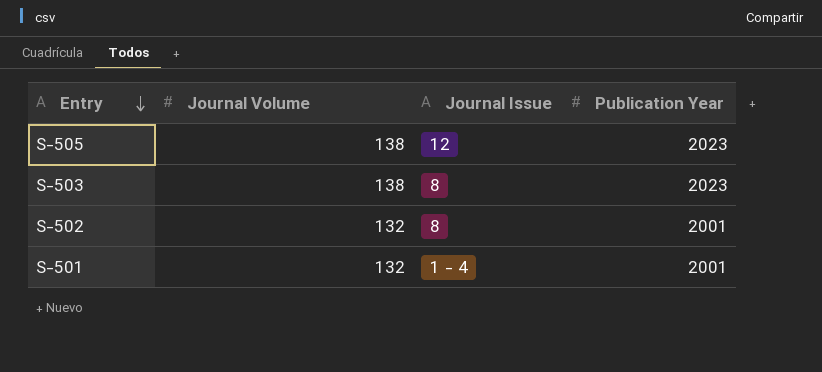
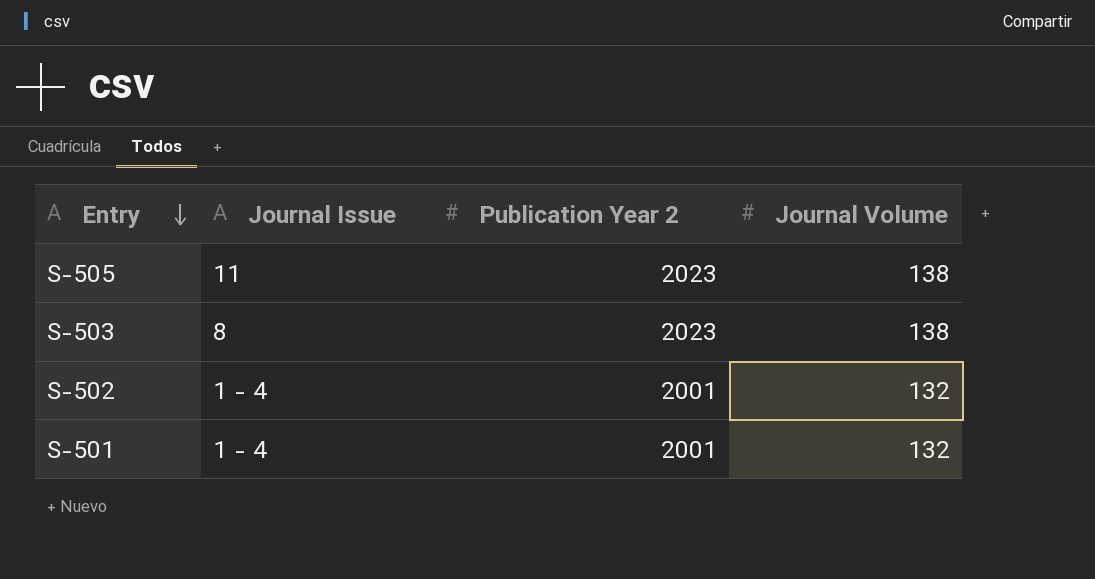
column name: Publication Year -> Publication Year 2
column Journal Volume | position: 2 -> 4
S-505 | Journal Issue: 12 -> 11
S-502 | Journal Issue: 8 -> 1 - 4

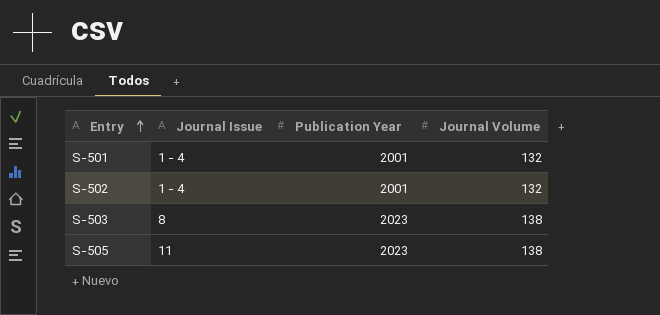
row order: Entry descending -> Entry ascending
column name: Publication Year 2 -> Publication Year

